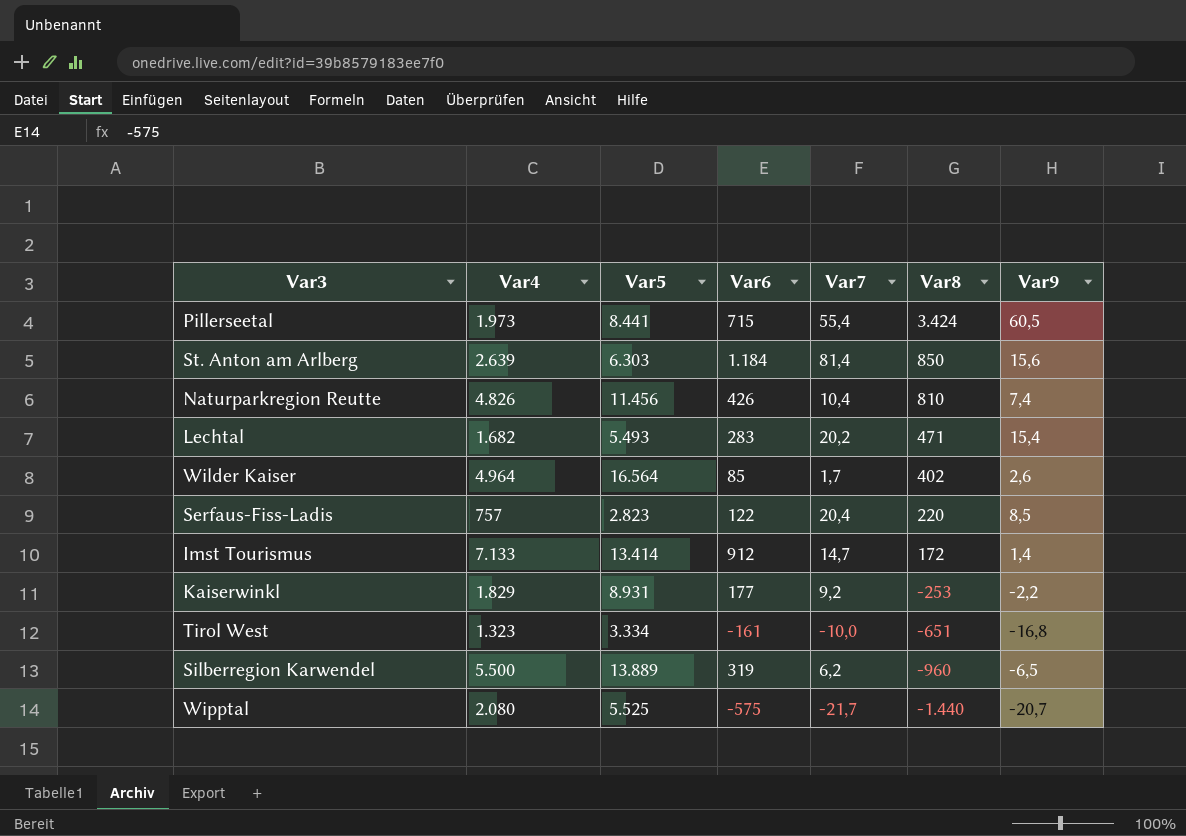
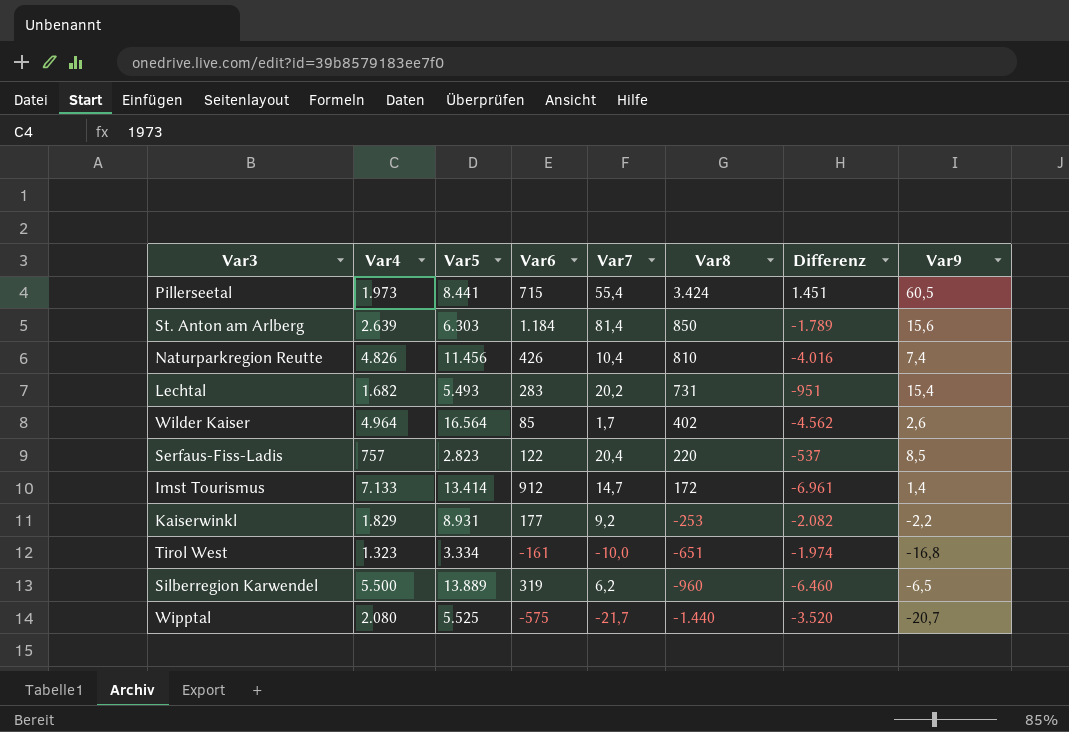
column Differenz | formula: none -> [Var8] - [Var4]
Lechtal | Var8: 471 -> 731

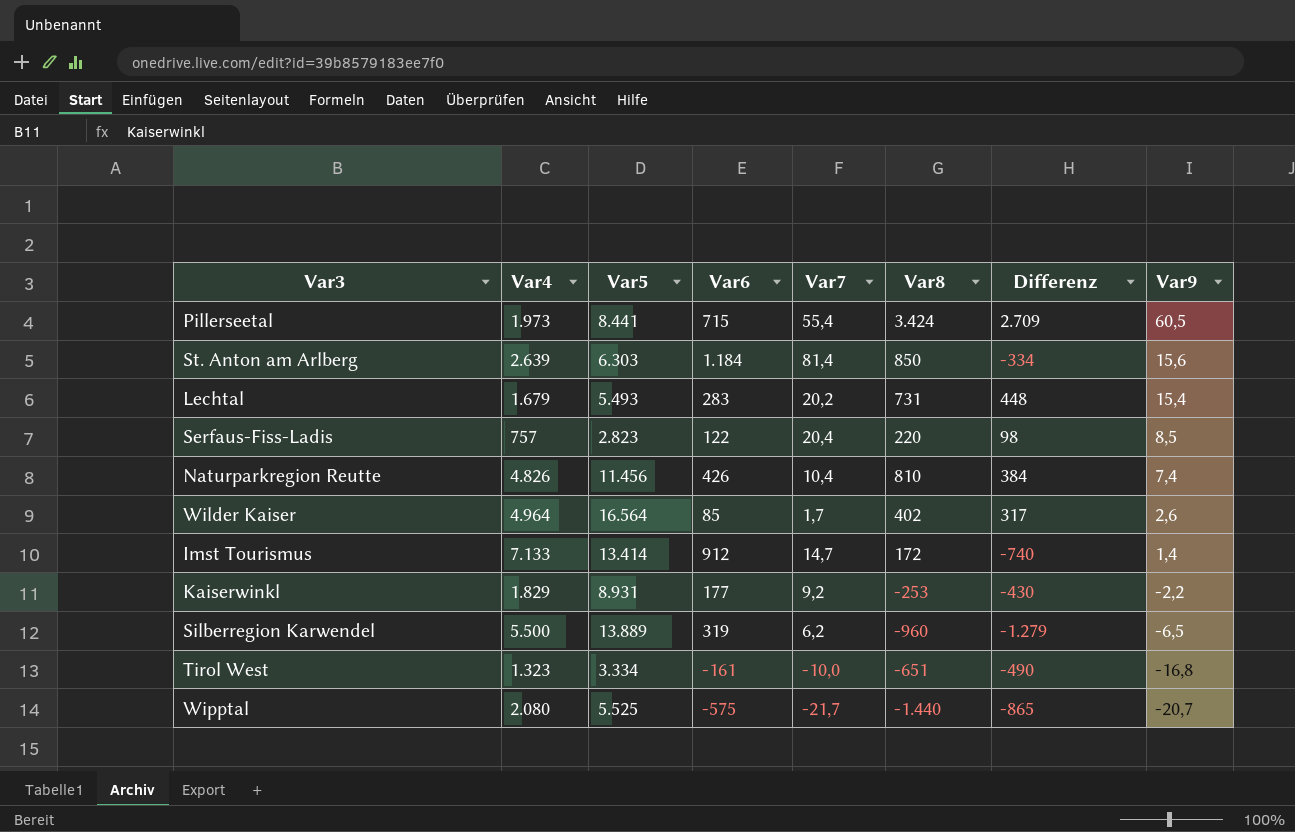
row order: Var8 descending -> Var9 descending
column Differenz | formula: [Var8] - [Var4] -> [Var8] - [Var6]
Lechtal | Var4: 1.682 -> 1.679

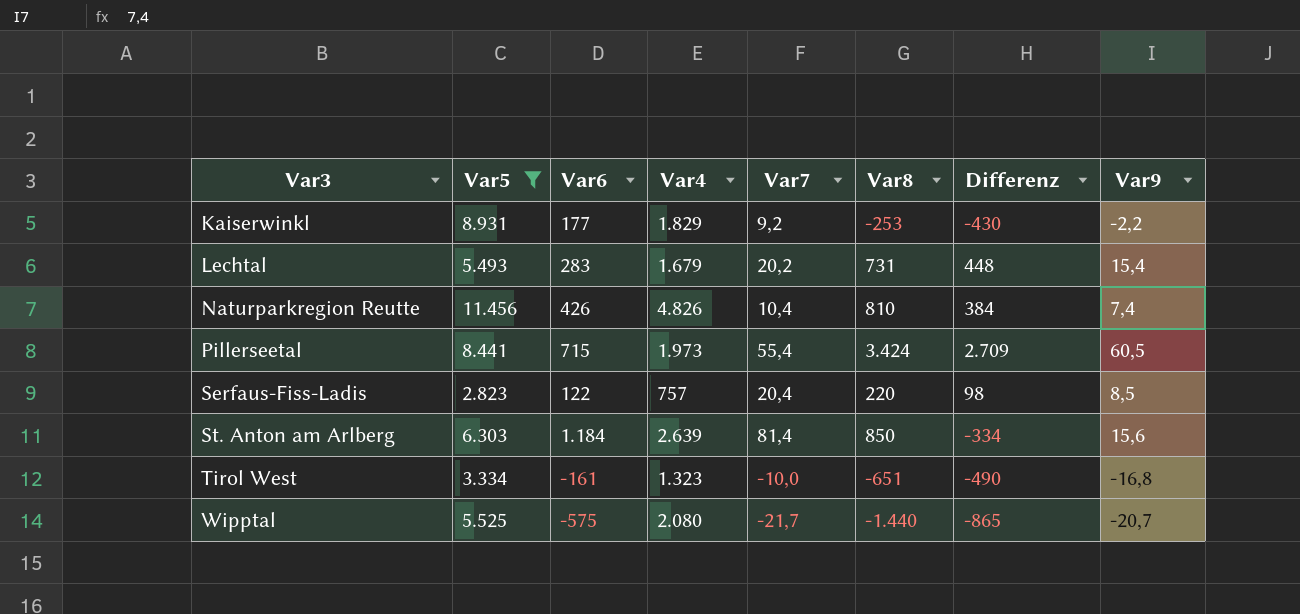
filter: none -> Var5 <= 11.456
row order: Var9 descending -> Var3 ascending
column Var4 | position: 2 -> 4

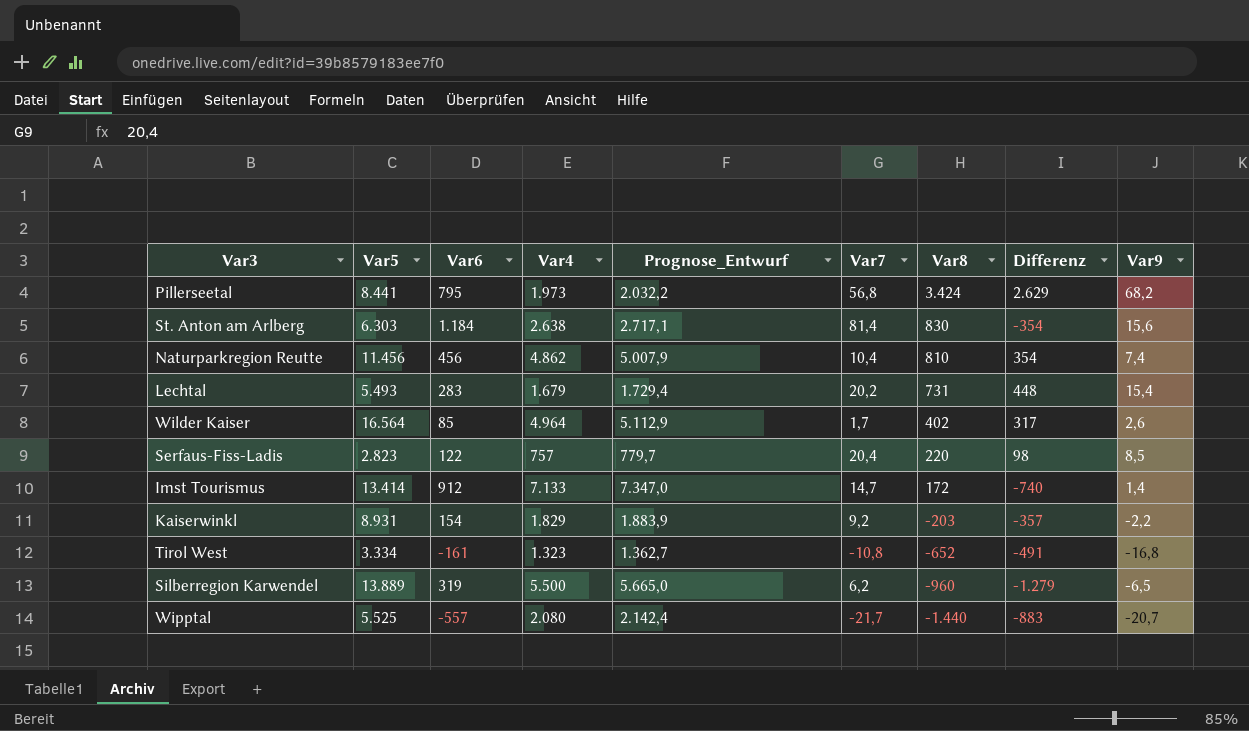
filter: Var5 <= 11.456 -> none
row order: Var3 ascending -> Var8 descending
column Prognose_Entwurf | formula: none -> [Var4] * 1,03
Pillerseetal | Var6: 715 -> 795
Pillerseetal | Var7: 55,4 -> 56,8
Pillerseetal | Differenz: 2.709 -> 2.629
Pillerseetal | Var9: 60,5 -> 68,2
St. Anton am Arlberg | Var4: 2.639 -> 2.638
St. Anton am Arlberg | Var8: 850 -> 830
St. Anton am Arlberg | Differenz: -334 -> -354
Naturparkregion Reutte | Var6: 426 -> 456
Naturparkregion Reutte | Var4: 4.826 -> 4.862
Naturparkregion Reutte | Differenz: 384 -> 354
Kaiserwinkl | Var6: 177 -> 154
Kaiserwinkl | Var8: -253 -> -203
Kaiserwinkl | Differenz: -430 -> -357
Tirol West | Var7: -10,0 -> -10,8
Tirol West | Var8: -651 -> -652
Tirol West | Differenz: -490 -> -491
Wipptal | Var6: -575 -> -557
Wipptal | Differenz: -865 -> -883

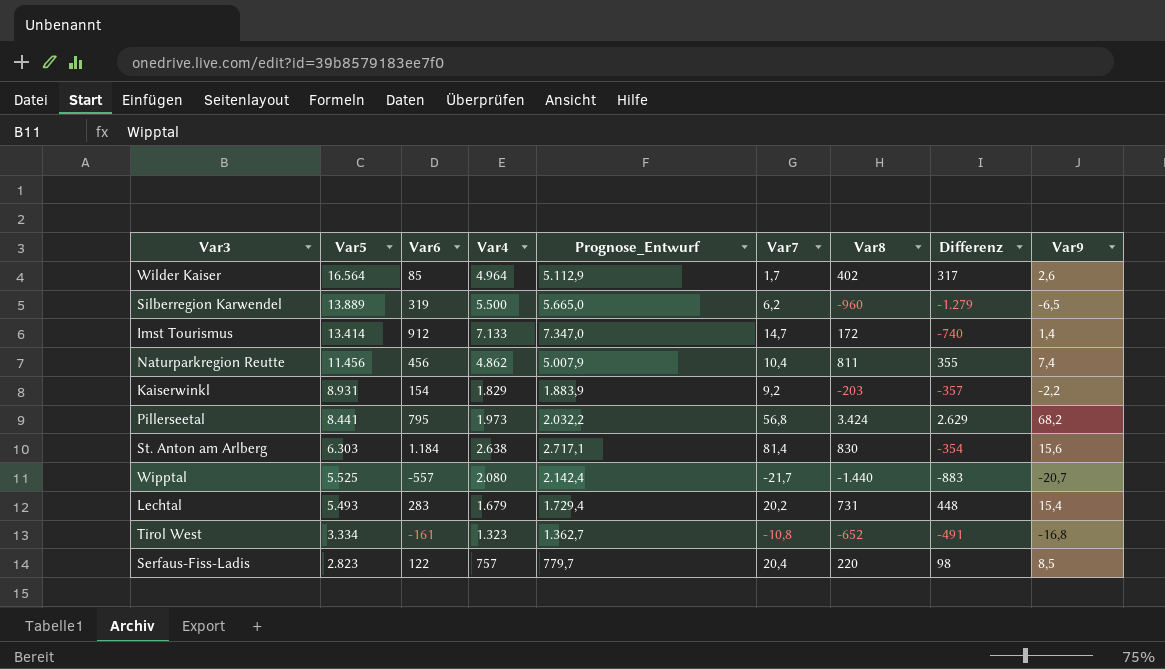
row order: Var8 descending -> Var5 descending
Naturparkregion Reutte | Var8: 810 -> 811
Naturparkregion Reutte | Differenz: 354 -> 355

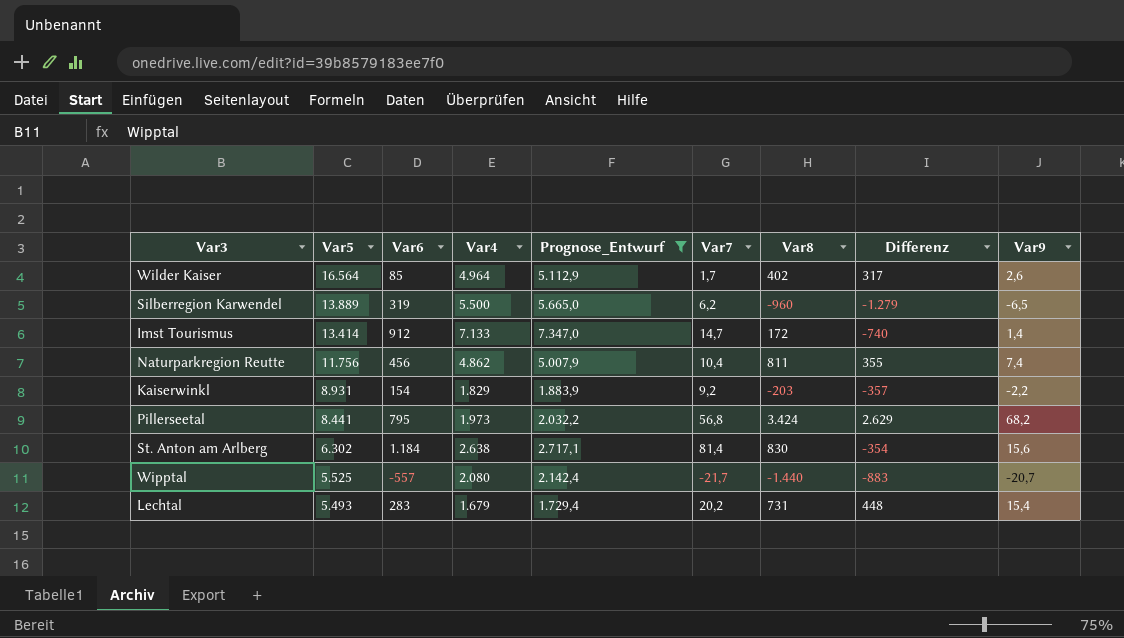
filter: none -> Prognose_Entwurf >= 1.729,4
Naturparkregion Reutte | Var5: 11.456 -> 11.756
St. Anton am Arlberg | Var5: 6.303 -> 6.302

